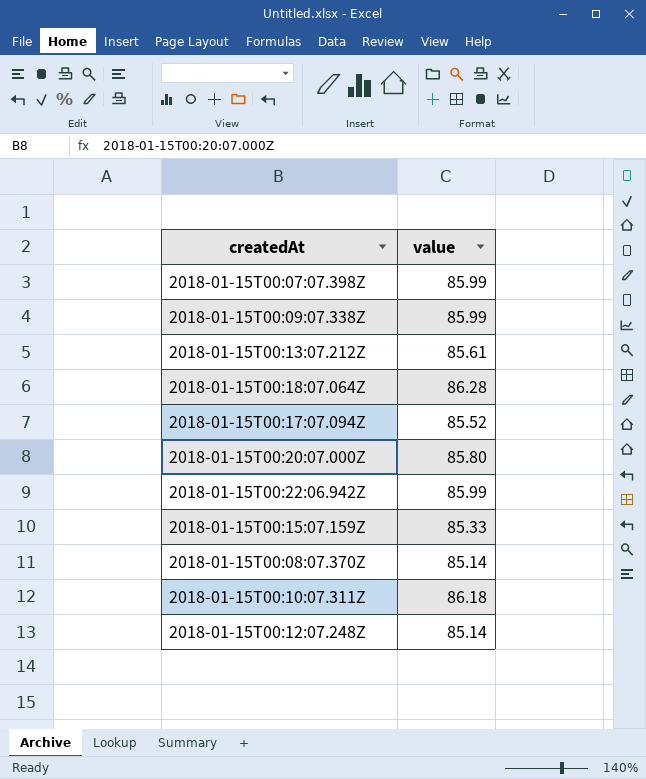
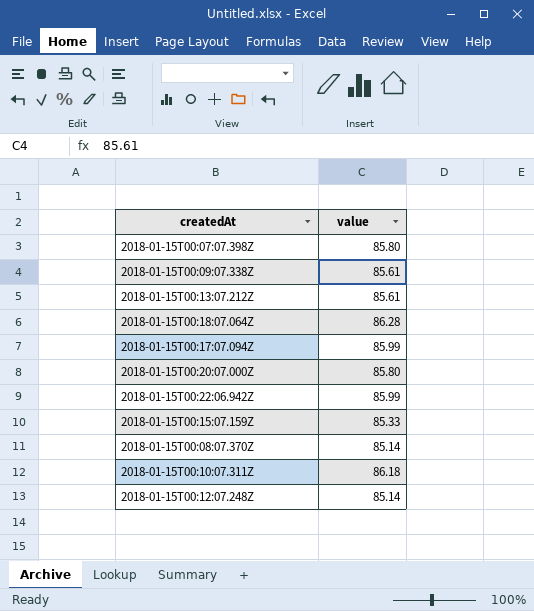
2018-01-15T00:07:07.398Z | value: 85.99 -> 85.80
2018-01-15T00:09:07.338Z | value: 85.99 -> 85.61
2018-01-15T00:17:07.094Z | value: 85.52 -> 85.99

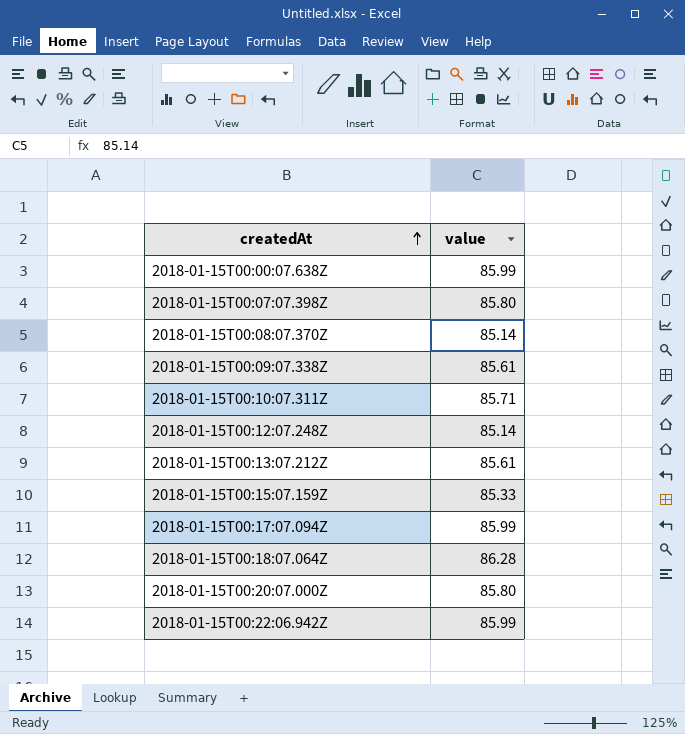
row order: none -> createdAt ascending
row 2018-01-15T00:00:07.638Z: none -> 85.99
2018-01-15T00:10:07.311Z | value: 86.18 -> 85.71

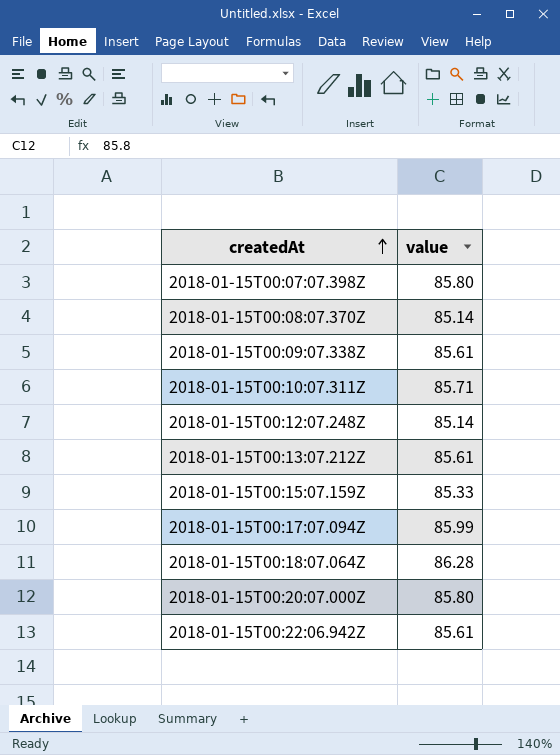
row 2018-01-15T00:00:07.638Z: 85.99 -> none
2018-01-15T00:22:06.942Z | value: 85.99 -> 85.61

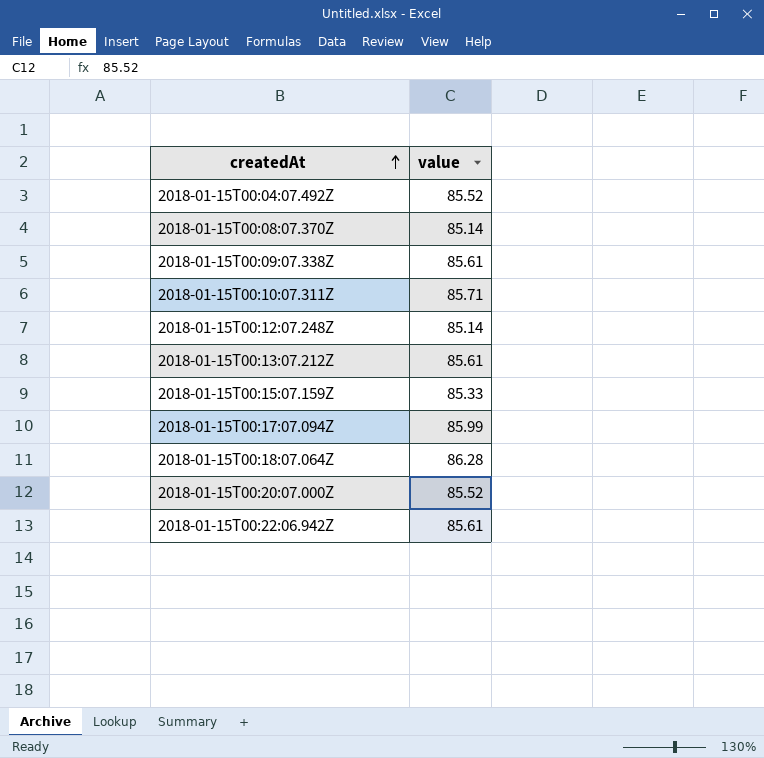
row 2018-01-15T00:07:07.398Z: 85.80 -> none
row 2018-01-15T00:04:07.492Z: none -> 85.52
2018-01-15T00:20:07.000Z | value: 85.80 -> 85.52

